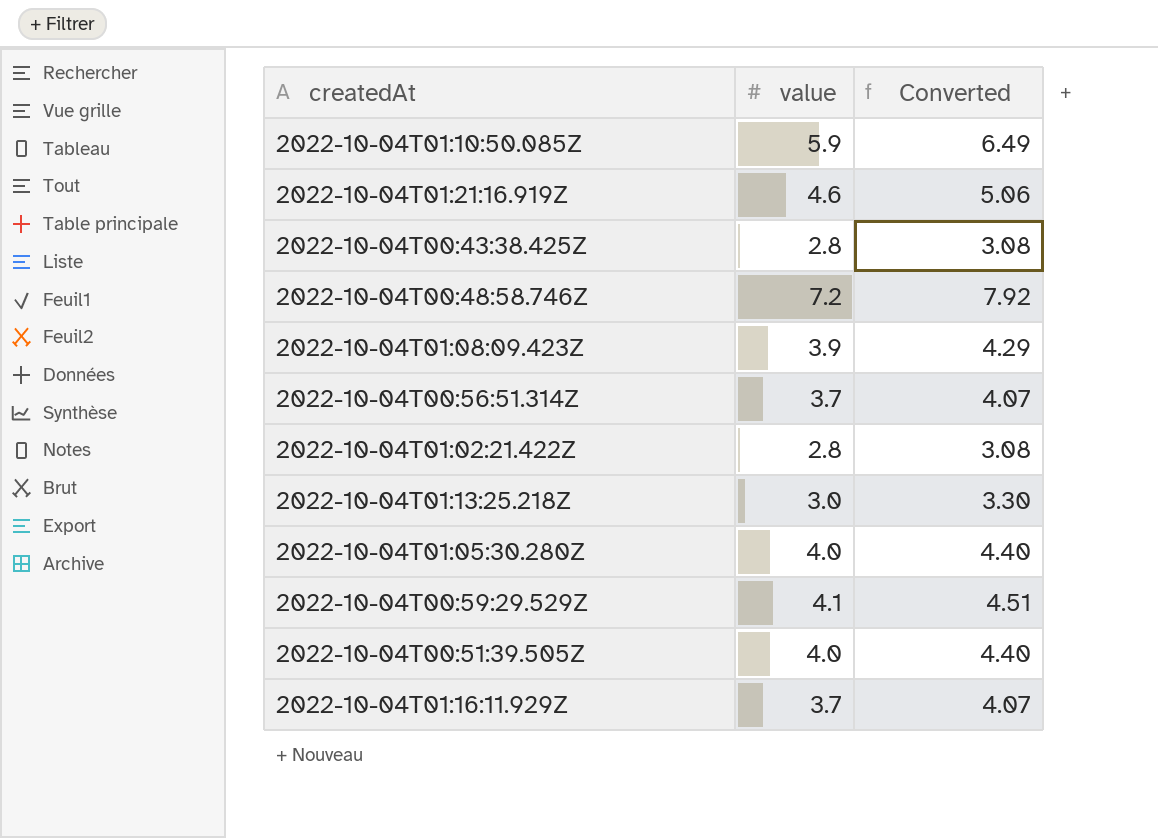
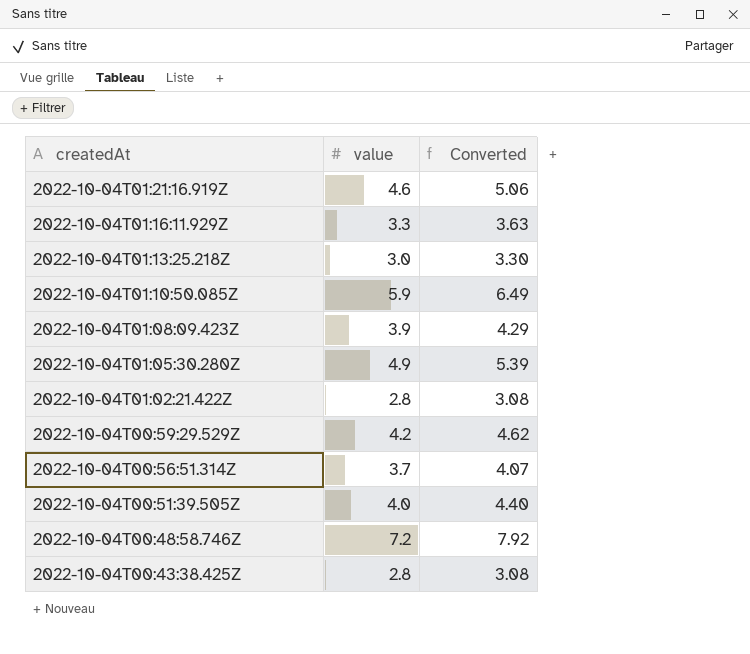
row order: none -> createdAt descending
2022-10-04T01:16:11.929Z | value: 3.7 -> 3.3
2022-10-04T01:16:11.929Z | Converted: 4.07 -> 3.63
2022-10-04T01:05:30.280Z | value: 4.0 -> 4.9
2022-10-04T01:05:30.280Z | Converted: 4.40 -> 5.39
2022-10-04T00:59:29.529Z | value: 4.1 -> 4.2
2022-10-04T00:59:29.529Z | Converted: 4.51 -> 4.62

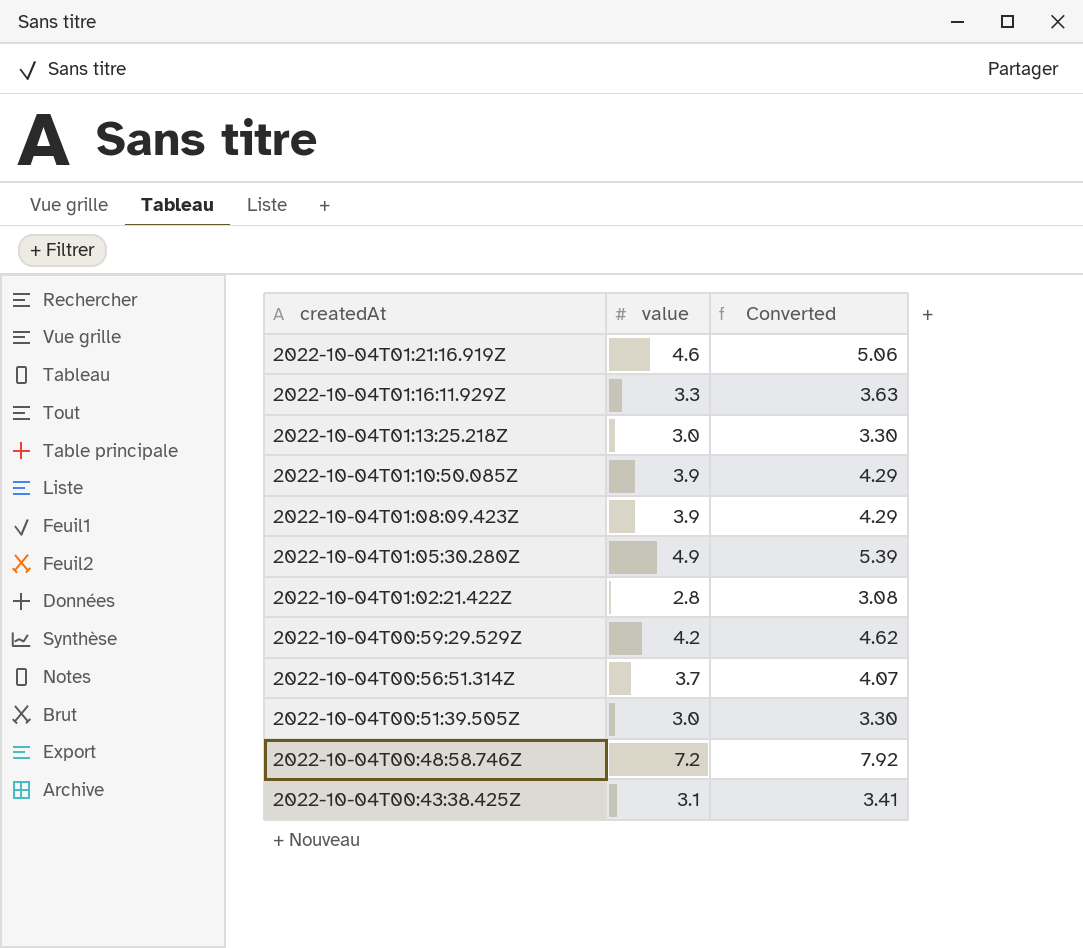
2022-10-04T01:10:50.085Z | value: 5.9 -> 3.9
2022-10-04T01:10:50.085Z | Converted: 6.49 -> 4.29
2022-10-04T00:51:39.505Z | value: 4.0 -> 3.0
2022-10-04T00:51:39.505Z | Converted: 4.40 -> 3.30
2022-10-04T00:43:38.425Z | value: 2.8 -> 3.1
2022-10-04T00:43:38.425Z | Converted: 3.08 -> 3.41

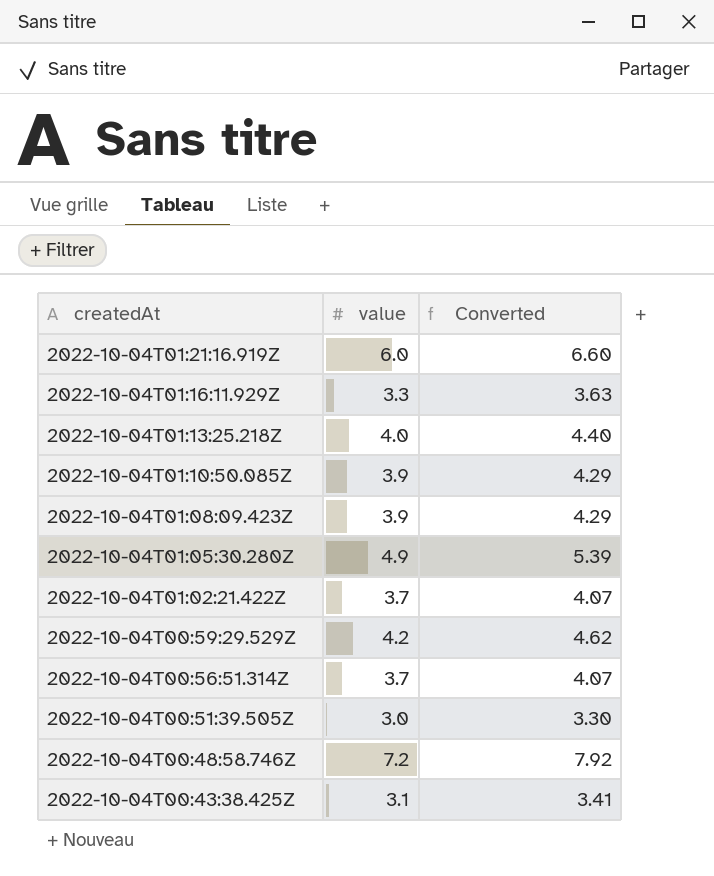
2022-10-04T01:21:16.919Z | value: 4.6 -> 6.0
2022-10-04T01:21:16.919Z | Converted: 5.06 -> 6.60
2022-10-04T01:13:25.218Z | value: 3.0 -> 4.0
2022-10-04T01:13:25.218Z | Converted: 3.30 -> 4.40
2022-10-04T01:02:21.422Z | value: 2.8 -> 3.7
2022-10-04T01:02:21.422Z | Converted: 3.08 -> 4.07

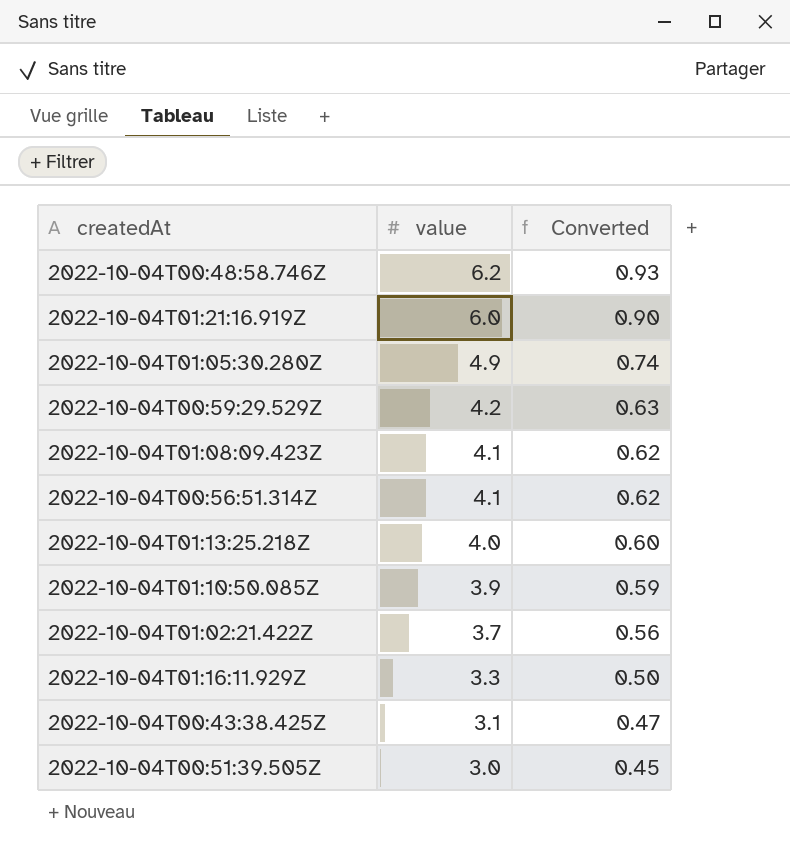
row order: createdAt descending -> value descending
column Converted | formula: [value] * 1.1 -> [value] * 0.15
2022-10-04T00:48:58.746Z | value: 7.2 -> 6.2
2022-10-04T01:08:09.423Z | value: 3.9 -> 4.1
2022-10-04T00:56:51.314Z | value: 3.7 -> 4.1

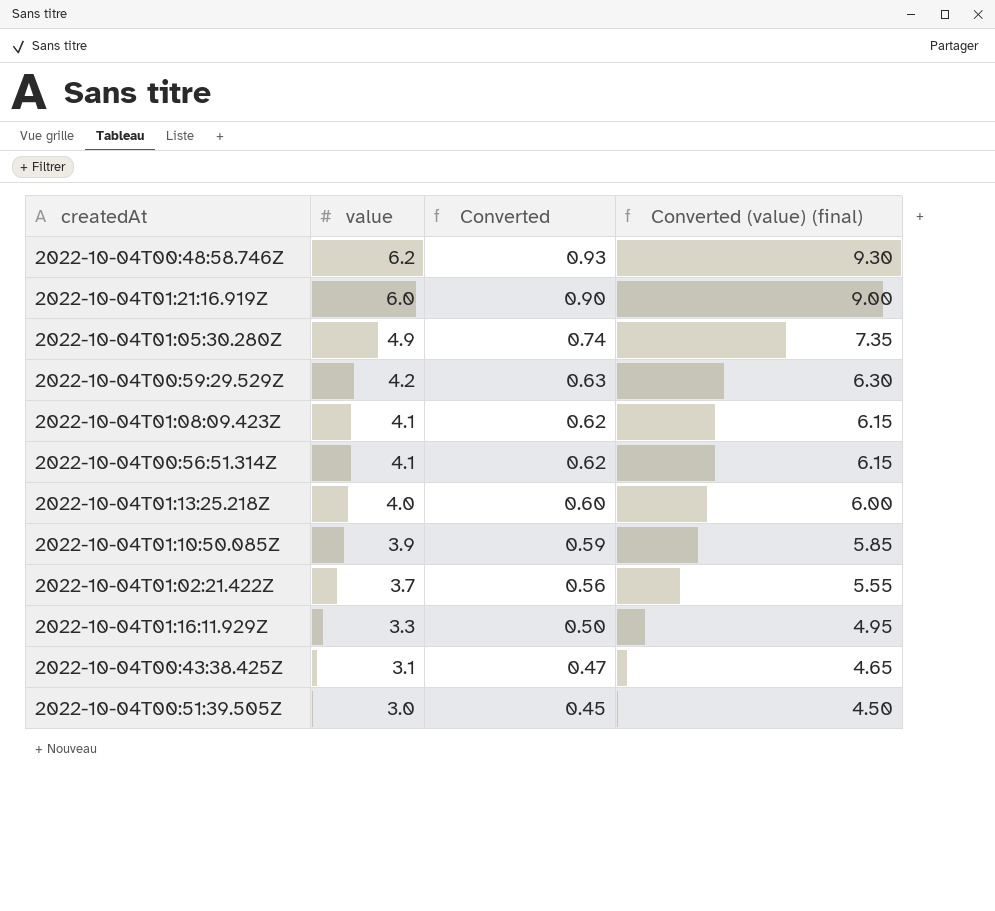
column Converted (value) (final) | formula: none -> [value] * 1.5

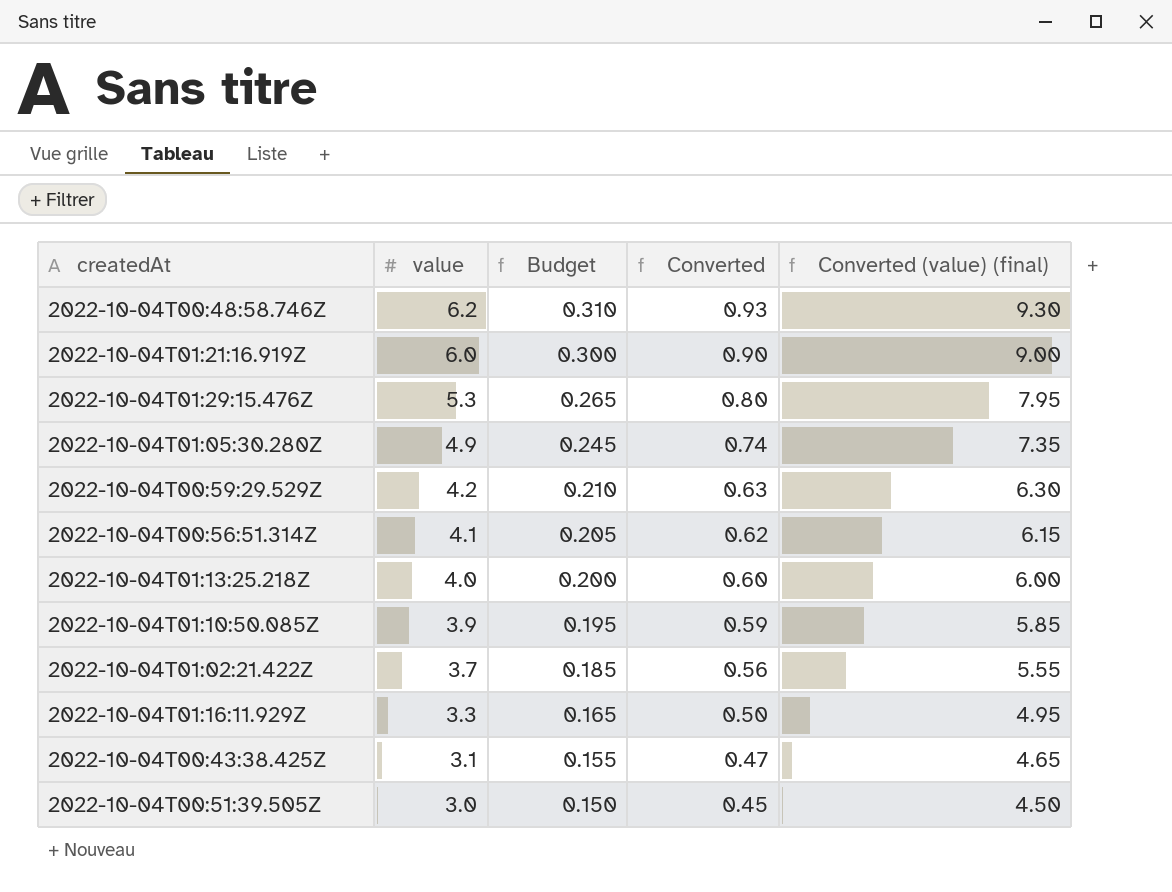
column Budget | formula: none -> [value] * 0.05
row 2022-10-04T01:08:09.423Z: 4.1 | 0.62 | 6.15 -> none
row 2022-10-04T01:29:15.476Z: none -> 5.3 | 0.265 | 0.80 | 7.95

